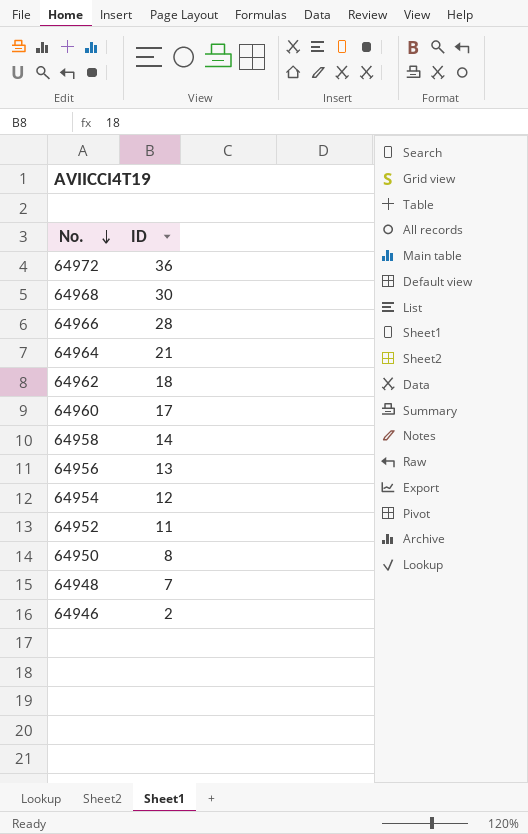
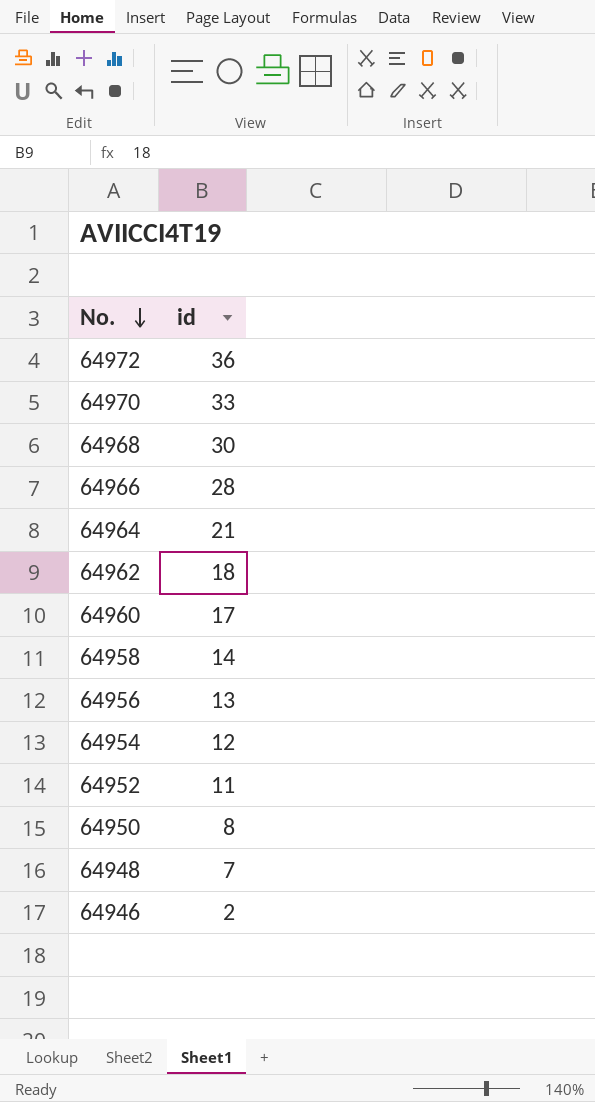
column name: ID -> id
row 64970: none -> 33

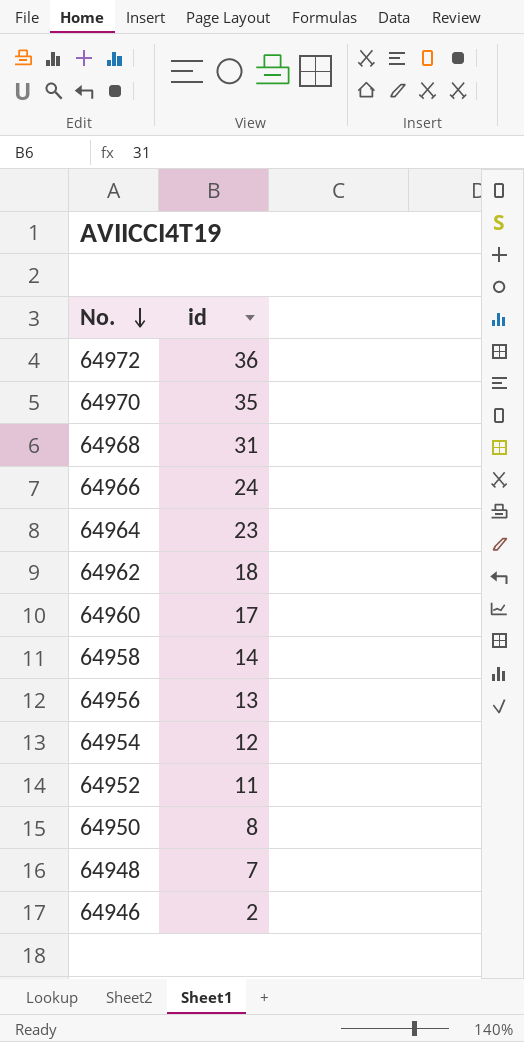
64970 | id: 33 -> 35
64968 | id: 30 -> 31
64966 | id: 28 -> 24
64964 | id: 21 -> 23

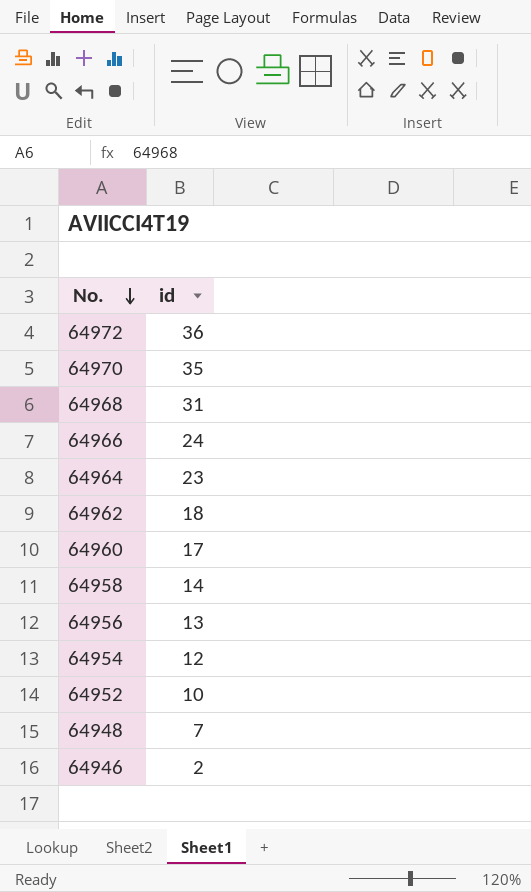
row 64950: 8 -> none
64952 | id: 11 -> 10

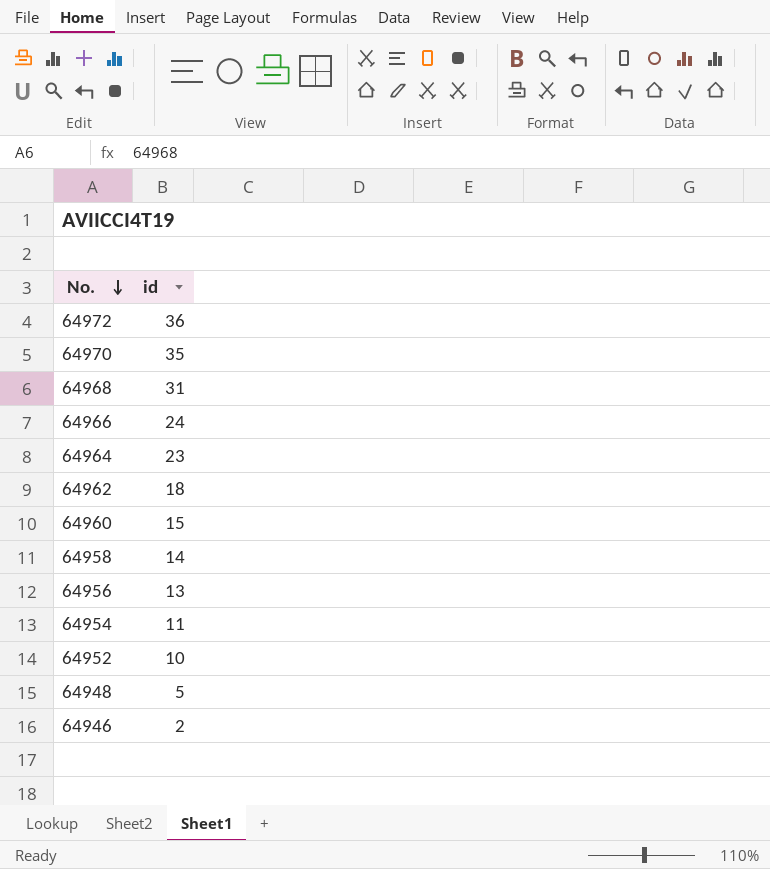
64960 | id: 17 -> 15
64954 | id: 12 -> 11
64948 | id: 7 -> 5

